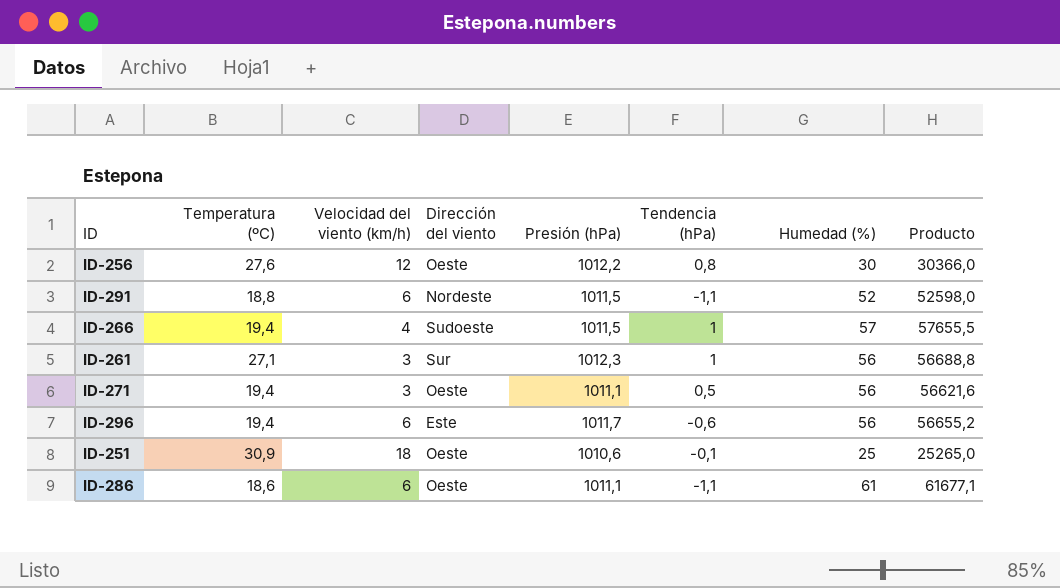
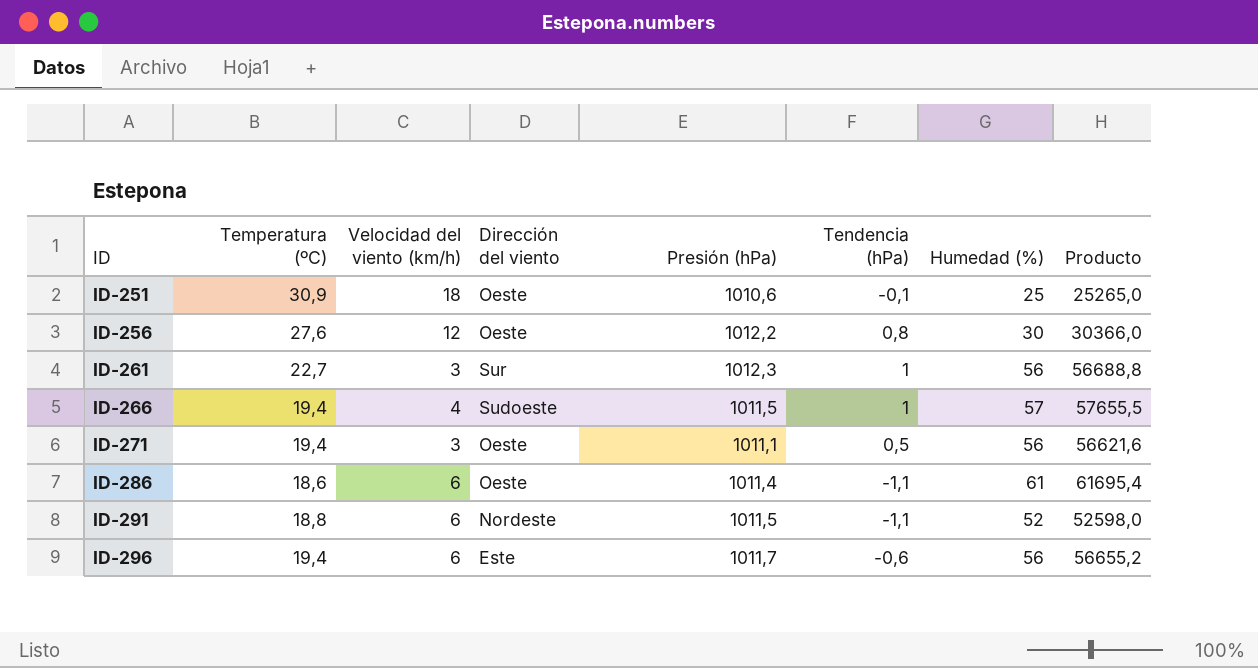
row order: none -> ID ascending
ID-261 | Temperatura (ºC): 27,1 -> 22,7
ID-286 | Presión (hPa): 1011,1 -> 1011,4
ID-286 | Producto: 61677,1 -> 61695,4

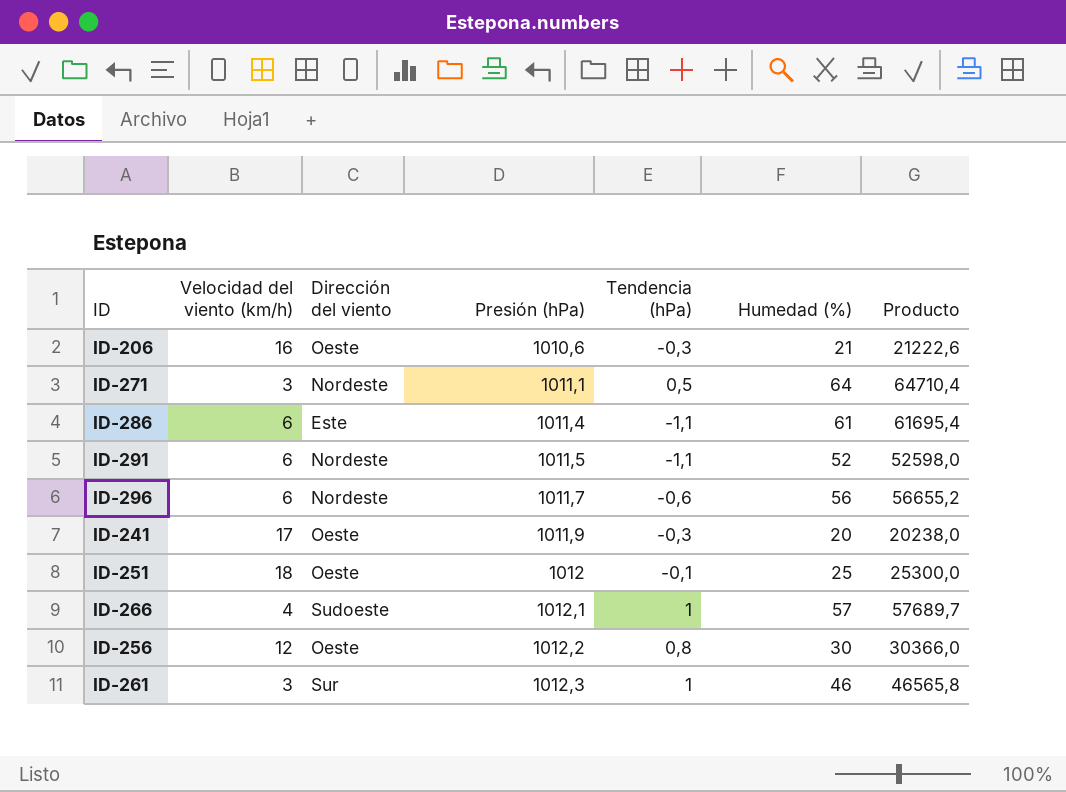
row order: ID ascending -> Presión (hPa) ascending
column Temperatura (ºC) | position: 2 -> none
row ID-206: none -> 16 | Oeste | 1010,6 | -0,3 | 21 | 21222,6
ID-271 | Dirección del viento: Oeste -> Nordeste
ID-271 | Humedad (%): 56 -> 64
ID-271 | Producto: 56621,6 -> 64710,4
ID-286 | Dirección del viento: Oeste -> Este
ID-296 | Dirección del viento: Este -> Nordeste
row ID-241: none -> 17 | Oeste | 1011,9 | -0,3 | 20 | 20238,0
ID-251 | Presión (hPa): 1010,6 -> 1012
ID-251 | Producto: 25265,0 -> 25300,0
ID-266 | Presión (hPa): 1011,5 -> 1012,1
ID-266 | Producto: 57655,5 -> 57689,7
ID-261 | Humedad (%): 56 -> 46
ID-261 | Producto: 56688,8 -> 46565,8

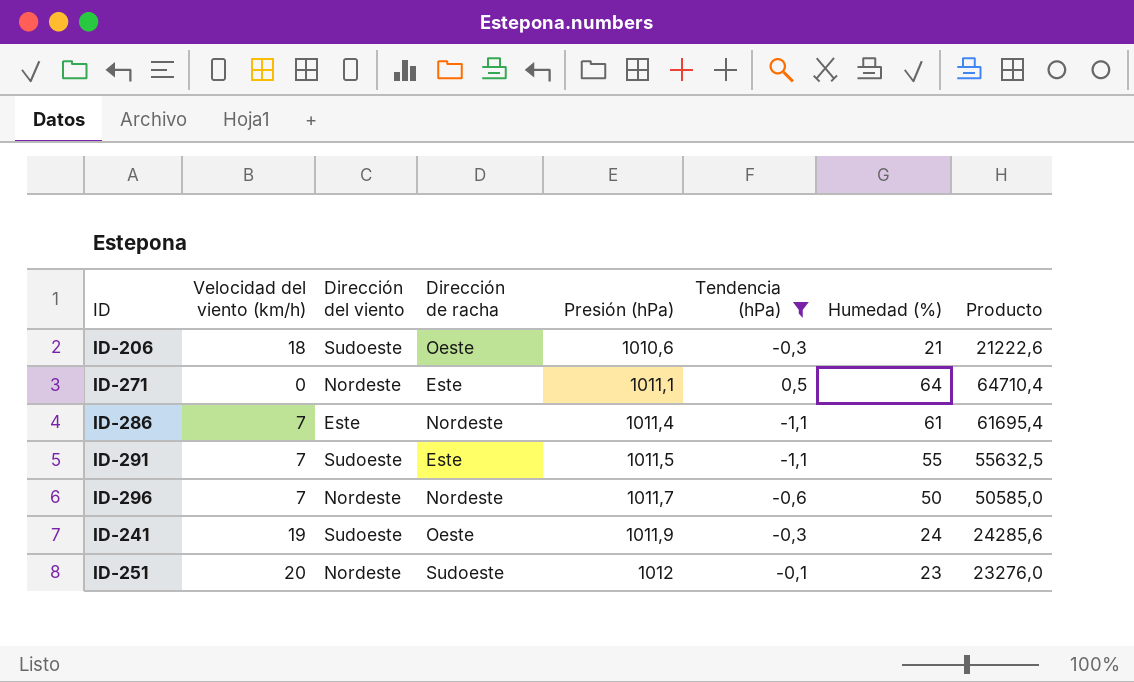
filter: none -> Tendencia (hPa) <= 0,5
column Dirección de racha | position: none -> 4
ID-206 | Velocidad del viento (km/h): 16 -> 18
ID-206 | Dirección del viento: Oeste -> Sudoeste
ID-271 | Velocidad del viento (km/h): 3 -> 0
ID-286 | Velocidad del viento (km/h): 6 -> 7
ID-291 | Velocidad del viento (km/h): 6 -> 7
ID-291 | Dirección del viento: Nordeste -> Sudoeste
ID-291 | Humedad (%): 52 -> 55
ID-291 | Producto: 52598,0 -> 55632,5
ID-296 | Velocidad del viento (km/h): 6 -> 7
ID-296 | Humedad (%): 56 -> 50
ID-296 | Producto: 56655,2 -> 50585,0
ID-241 | Velocidad del viento (km/h): 17 -> 19
ID-241 | Dirección del viento: Oeste -> Sudoeste
ID-241 | Humedad (%): 20 -> 24
ID-241 | Producto: 20238,0 -> 24285,6
ID-251 | Velocidad del viento (km/h): 18 -> 20
ID-251 | Dirección del viento: Oeste -> Nordeste
ID-251 | Humedad (%): 25 -> 23
ID-251 | Producto: 25300,0 -> 23276,0

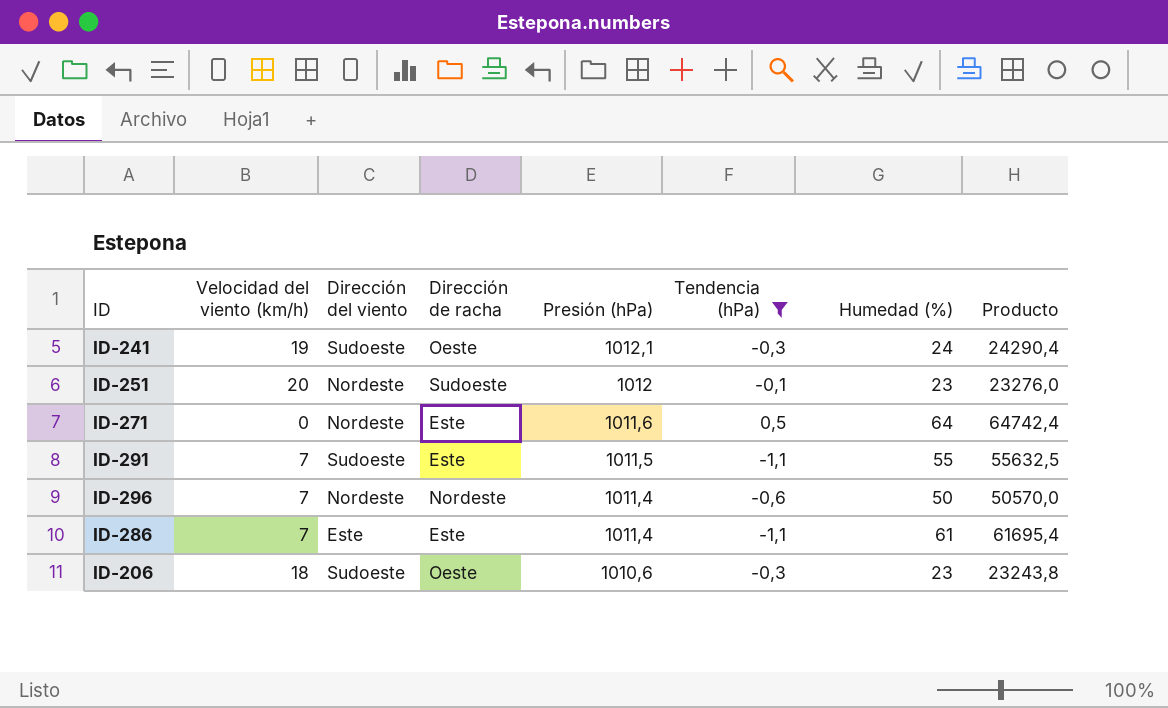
row order: Presión (hPa) ascending -> Presión (hPa) descending
ID-241 | Presión (hPa): 1011,9 -> 1012,1
ID-241 | Producto: 24285,6 -> 24290,4
ID-271 | Presión (hPa): 1011,1 -> 1011,6
ID-271 | Producto: 64710,4 -> 64742,4
ID-296 | Presión (hPa): 1011,7 -> 1011,4
ID-296 | Producto: 50585,0 -> 50570,0
ID-286 | Dirección de racha: Nordeste -> Este
ID-206 | Humedad (%): 21 -> 23
ID-206 | Producto: 21222,6 -> 23243,8

